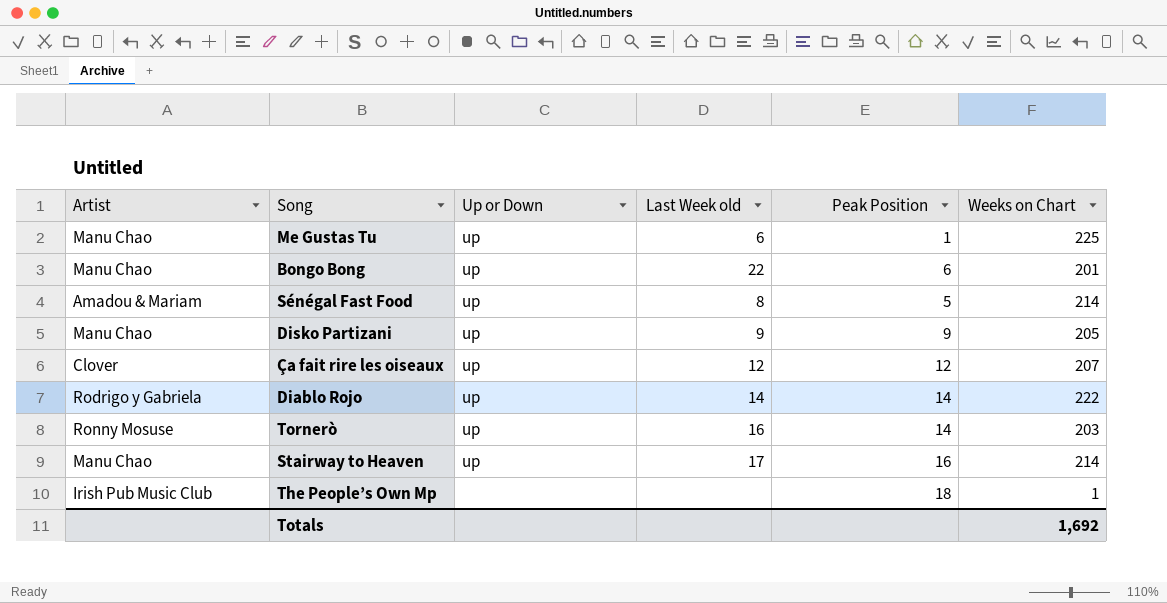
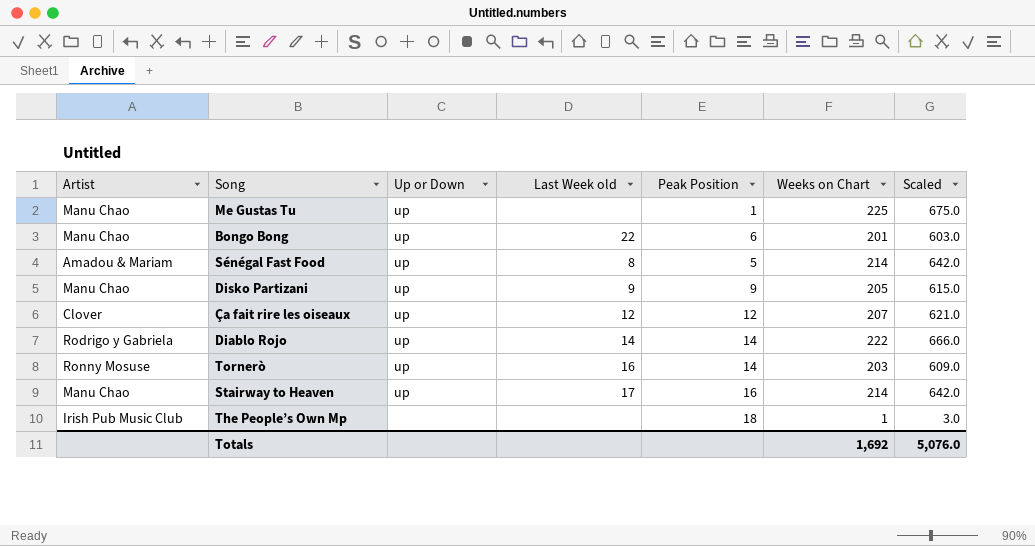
column Scaled | formula: none -> [Weeks on Chart] * 3
Me Gustas Tu | Last Week old: 6 -> none

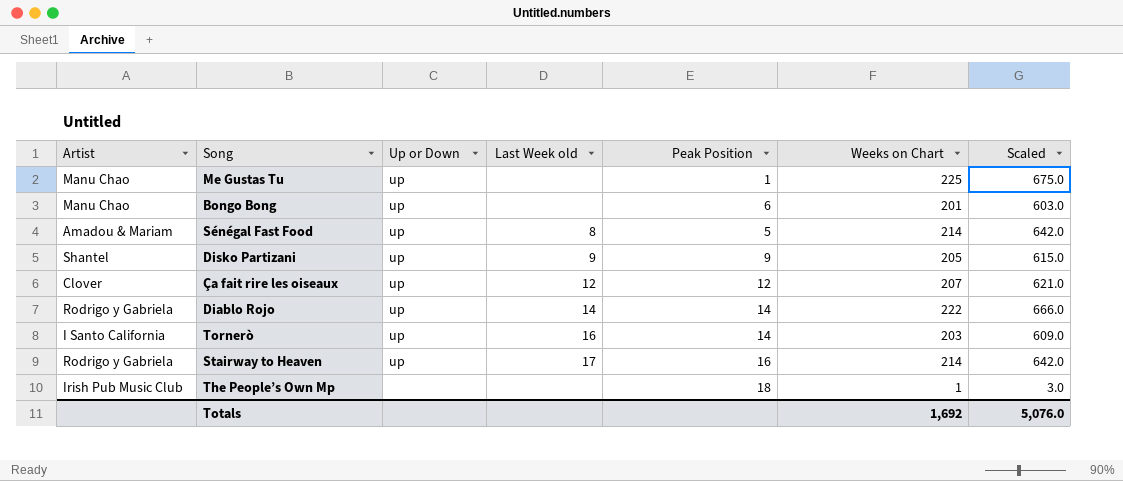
Bongo Bong | Last Week old: 22 -> none
Disko Partizani | Artist: Manu Chao -> Shantel
Tornerò | Artist: Ronny Mosuse -> I Santo California
Stairway to Heaven | Artist: Manu Chao -> Rodrigo y Gabriela

